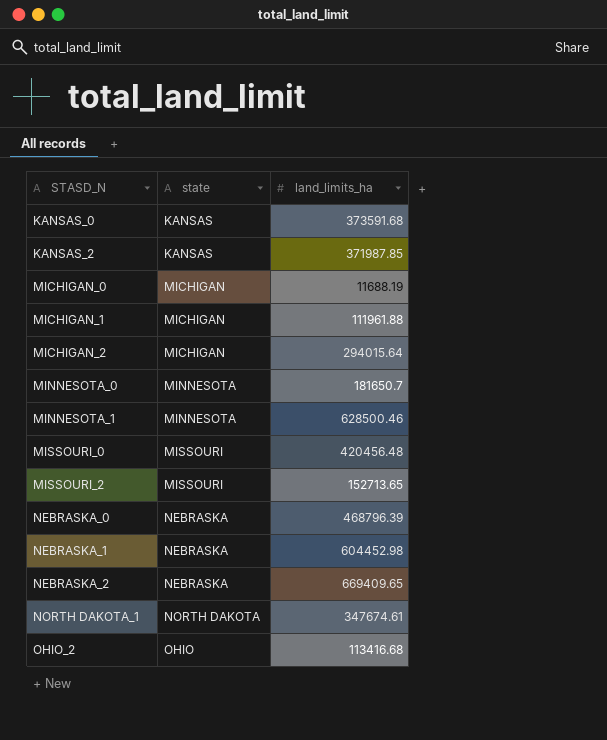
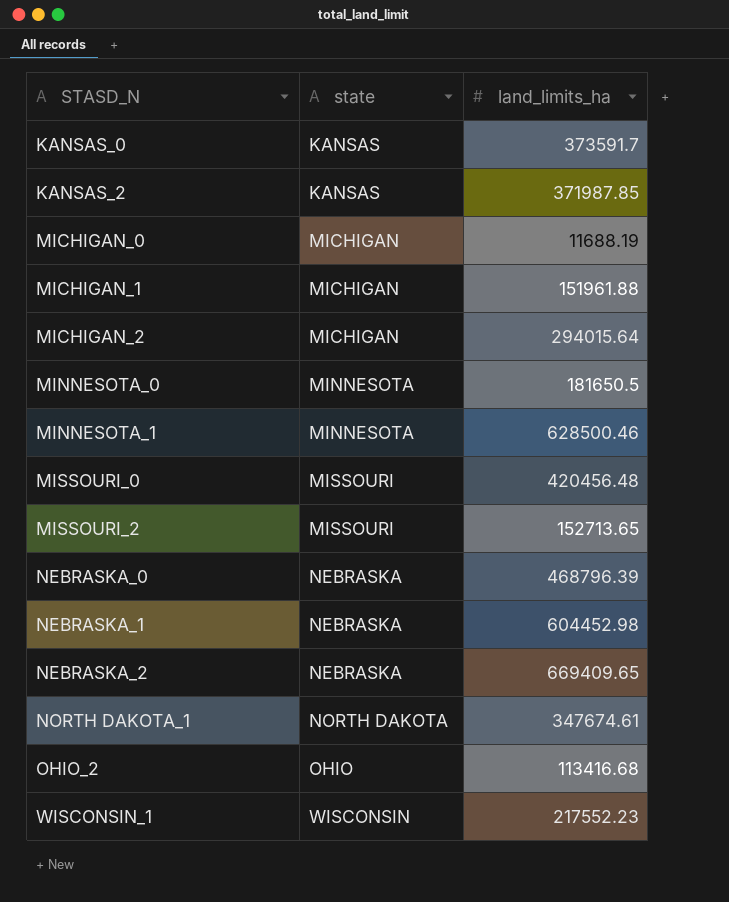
KANSAS_0 | land_limits_ha: 373591.68 -> 373591.7
MICHIGAN_1 | land_limits_ha: 111961.88 -> 151961.88
MINNESOTA_0 | land_limits_ha: 181650.7 -> 181650.5
row WISCONSIN_1: none -> WISCONSIN | 217552.23

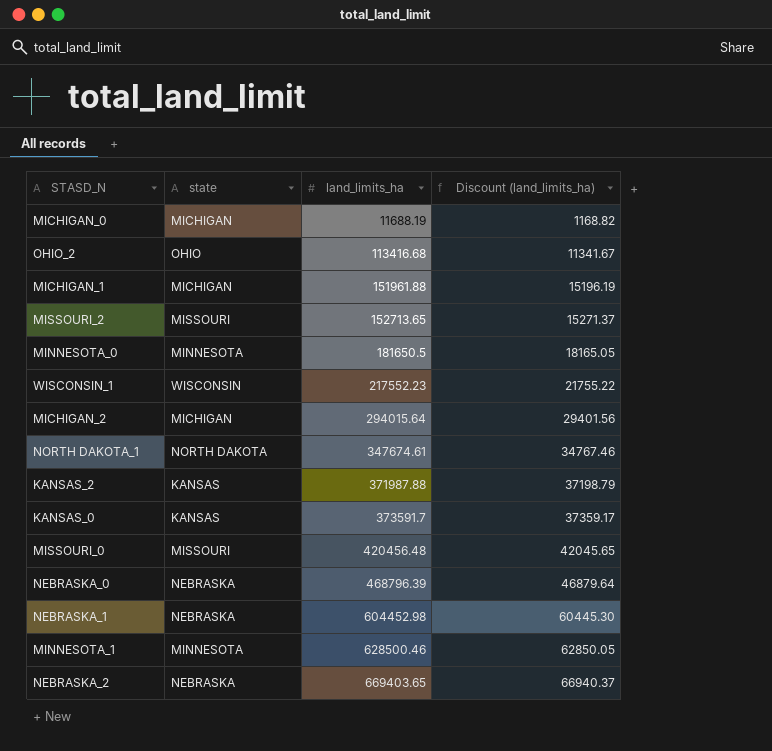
row order: STASD_N ascending -> land_limits_ha ascending
column Discount (land_limits_ha) | formula: none -> [land_limits_ha] * 0.1
KANSAS_2 | land_limits_ha: 371987.85 -> 371987.88
NEBRASKA_2 | land_limits_ha: 669409.65 -> 669403.65

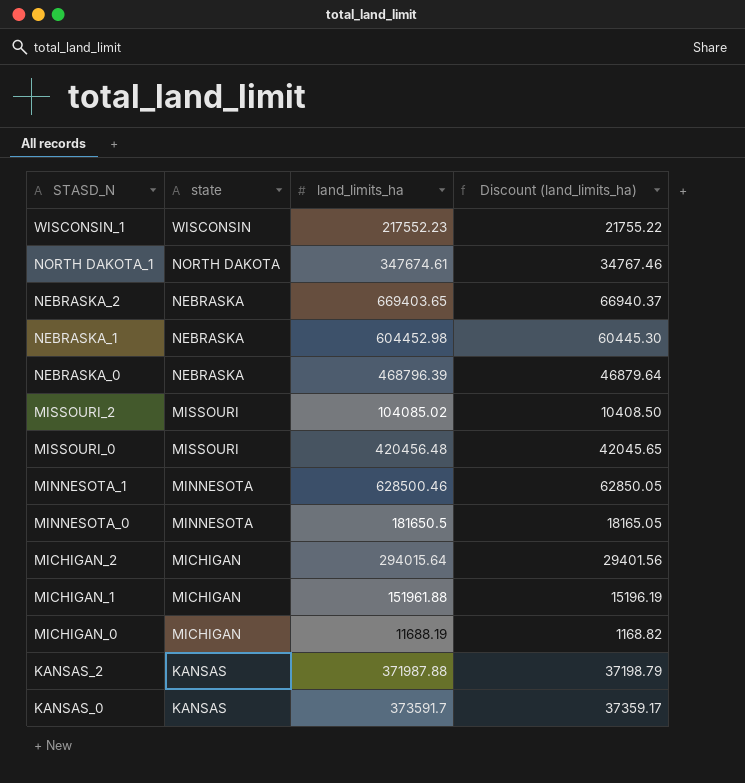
row order: land_limits_ha ascending -> STASD_N descending
row OHIO_2: OHIO | 113416.68 | 11341.67 -> none
MISSOURI_2 | land_limits_ha: 152713.65 -> 104085.02
MISSOURI_2 | Discount (land_limits_ha): 15271.37 -> 10408.50

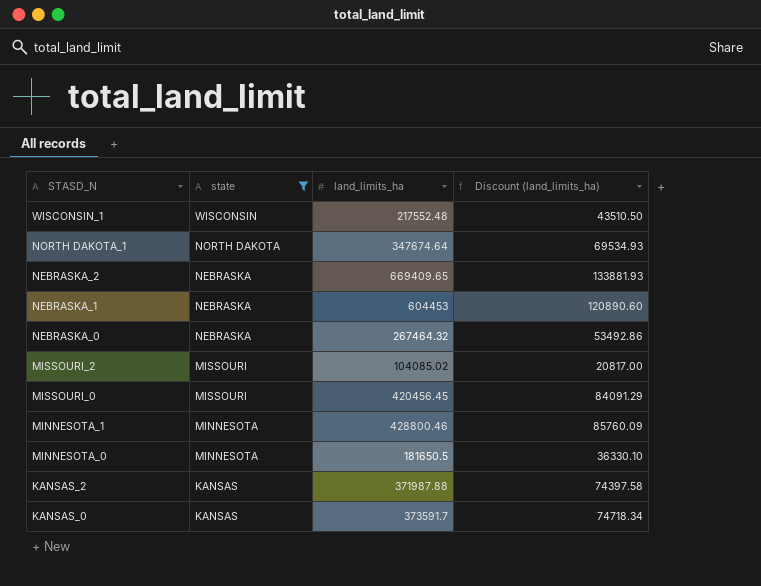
filter: none -> state != MICHIGAN
column Discount (land_limits_ha) | formula: [land_limits_ha] * 0.1 -> [land_limits_ha] * 0.2
WISCONSIN_1 | land_limits_ha: 217552.23 -> 217552.48
NORTH DAKOTA_1 | land_limits_ha: 347674.61 -> 347674.64
NEBRASKA_2 | land_limits_ha: 669403.65 -> 669409.65
NEBRASKA_1 | land_limits_ha: 604452.98 -> 604453
NEBRASKA_0 | land_limits_ha: 468796.39 -> 267464.32
MISSOURI_0 | land_limits_ha: 420456.48 -> 420456.45
MINNESOTA_1 | land_limits_ha: 628500.46 -> 428800.46

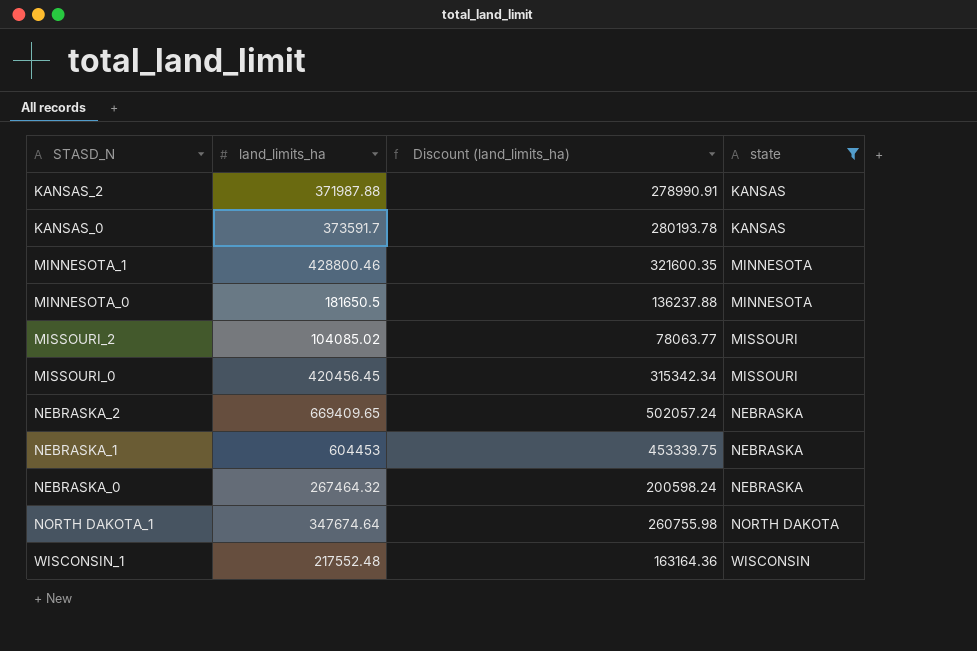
row order: STASD_N descending -> state ascending
column Discount (land_limits_ha) | formula: [land_limits_ha] * 0.2 -> [land_limits_ha] * 0.75
column state | position: 2 -> 4

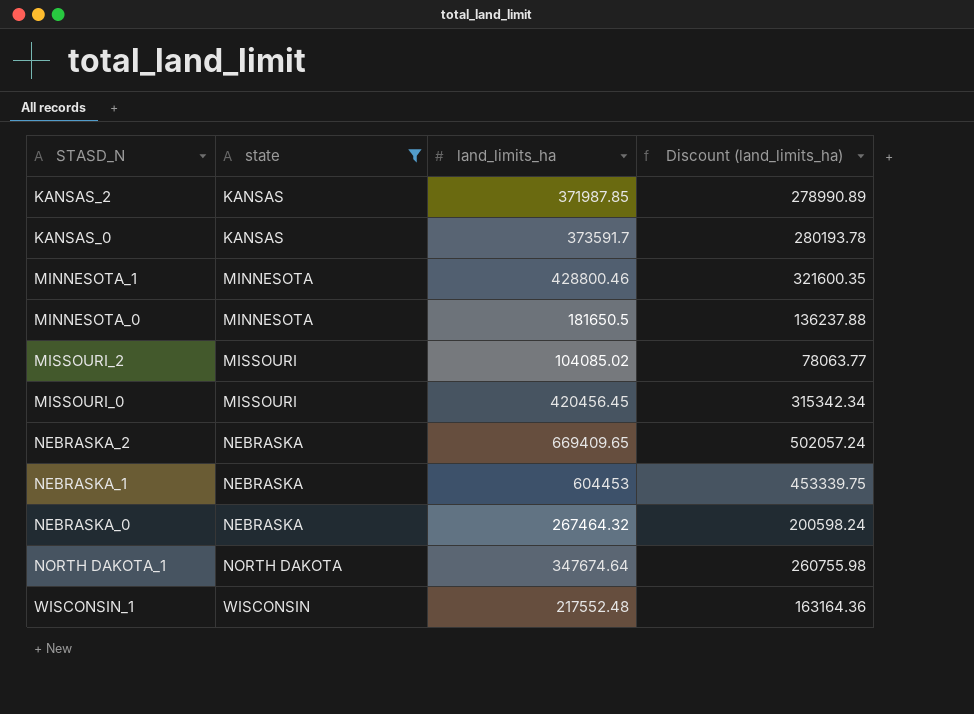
column state | position: 4 -> 2
KANSAS_2 | land_limits_ha: 371987.88 -> 371987.85
KANSAS_2 | Discount (land_limits_ha): 278990.91 -> 278990.89

